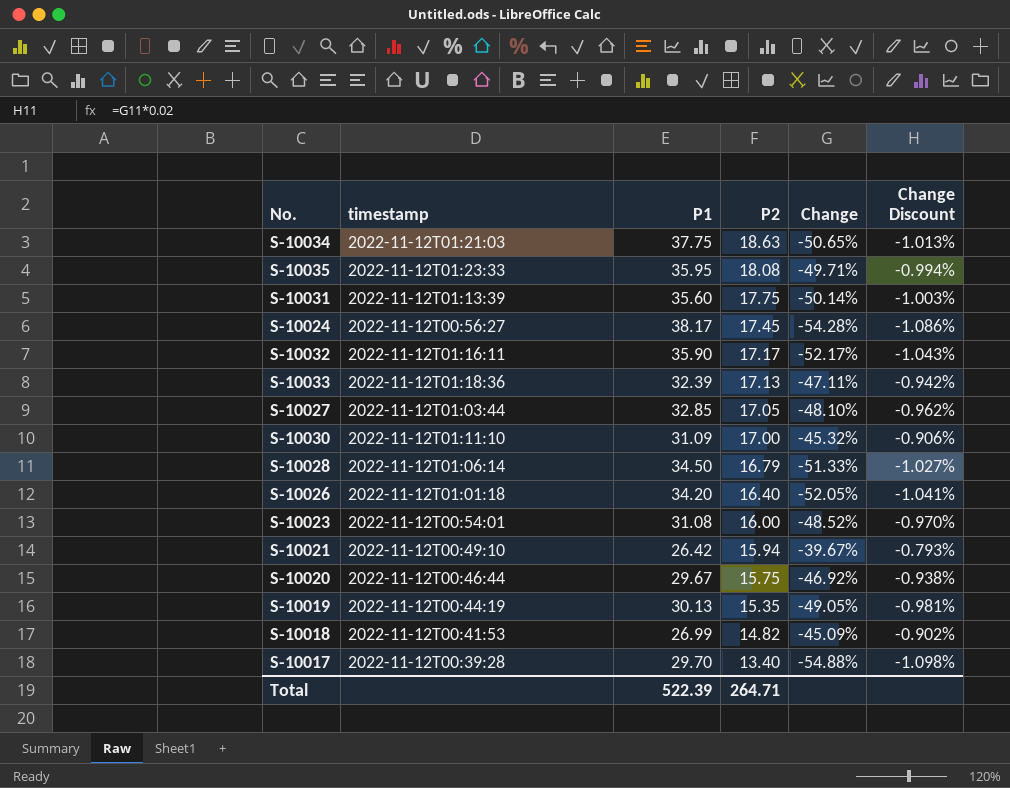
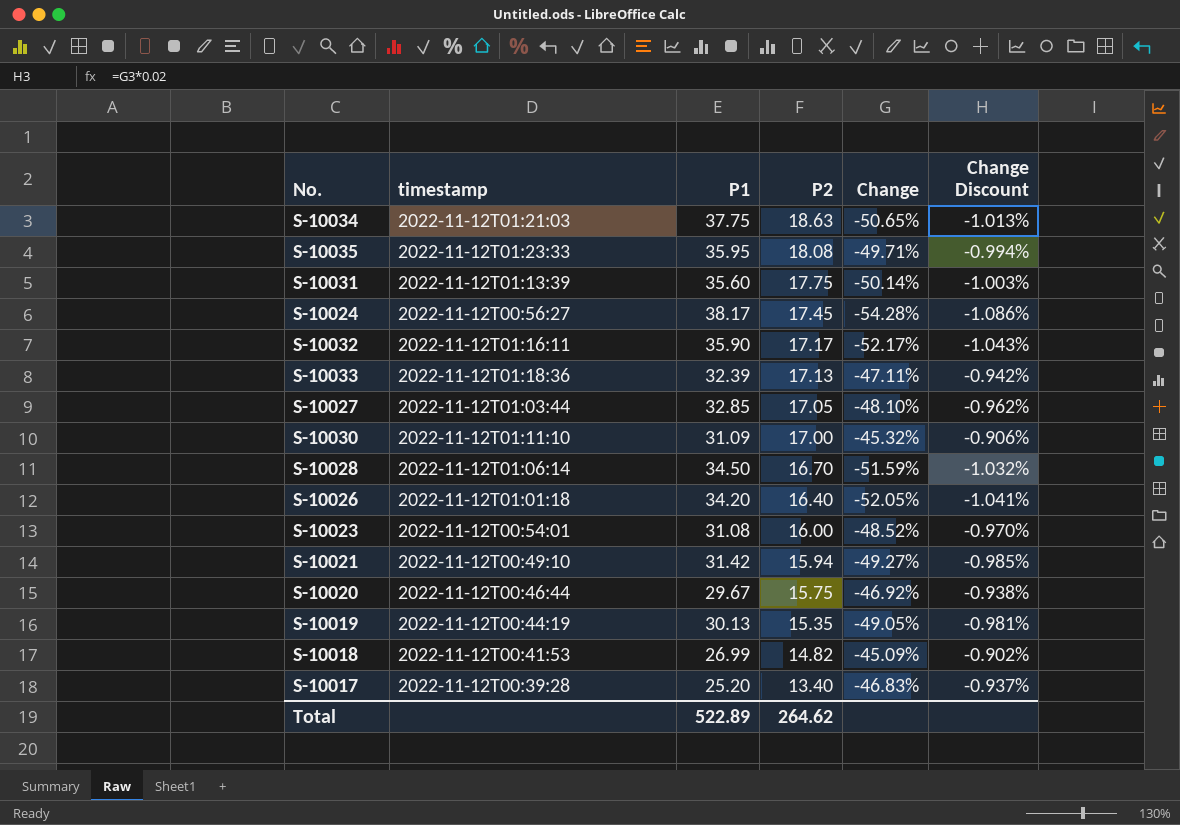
S-10028 | P2: 16.79 -> 16.70
S-10028 | Change: -51.33% -> -51.59%
S-10028 | Change Discount: -1.027% -> -1.032%
S-10021 | P1: 26.42 -> 31.42
S-10021 | Change: -39.67% -> -49.27%
S-10021 | Change Discount: -0.793% -> -0.985%
S-10017 | P1: 29.70 -> 25.20
S-10017 | Change: -54.88% -> -46.83%
S-10017 | Change Discount: -1.098% -> -0.937%
Total | P1: 522.39 -> 522.89
Total | P2: 264.71 -> 264.62

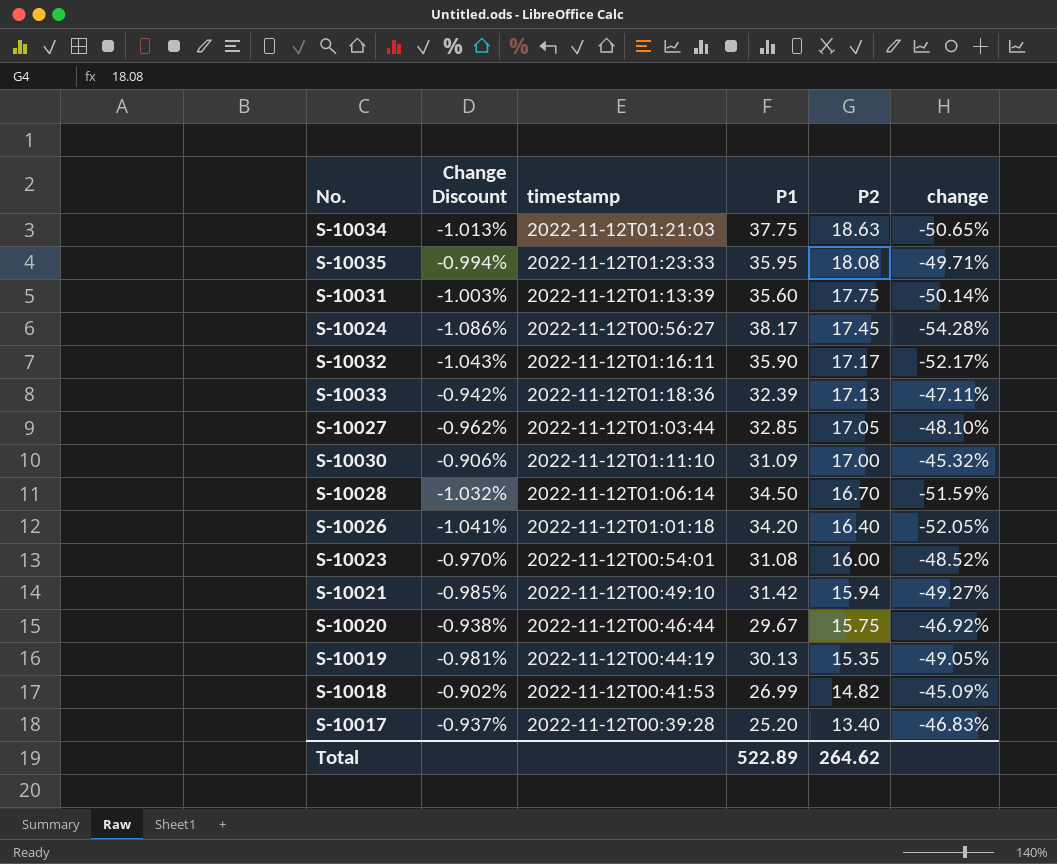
column Change Discount | position: 6 -> 2
column name: Change -> change

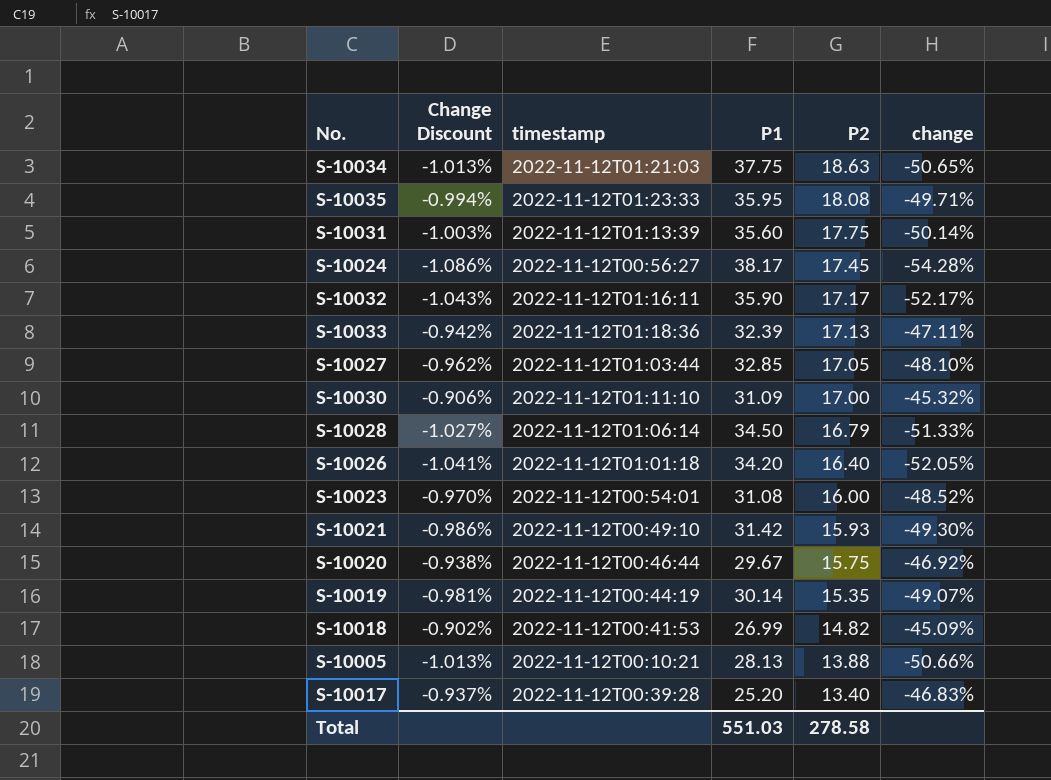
S-10028 | Change Discount: -1.032% -> -1.027%
S-10028 | P2: 16.70 -> 16.79
S-10028 | change: -51.59% -> -51.33%
S-10021 | Change Discount: -0.985% -> -0.986%
S-10021 | P2: 15.94 -> 15.93
S-10021 | change: -49.27% -> -49.30%
S-10019 | P1: 30.13 -> 30.14
S-10019 | change: -49.05% -> -49.07%
row S-10005: none -> -1.013% | 2022-11-12T00:10:21 | 28.13 | 13.88 | -50.66%
Total | P1: 522.89 -> 551.03
Total | P2: 264.62 -> 278.58

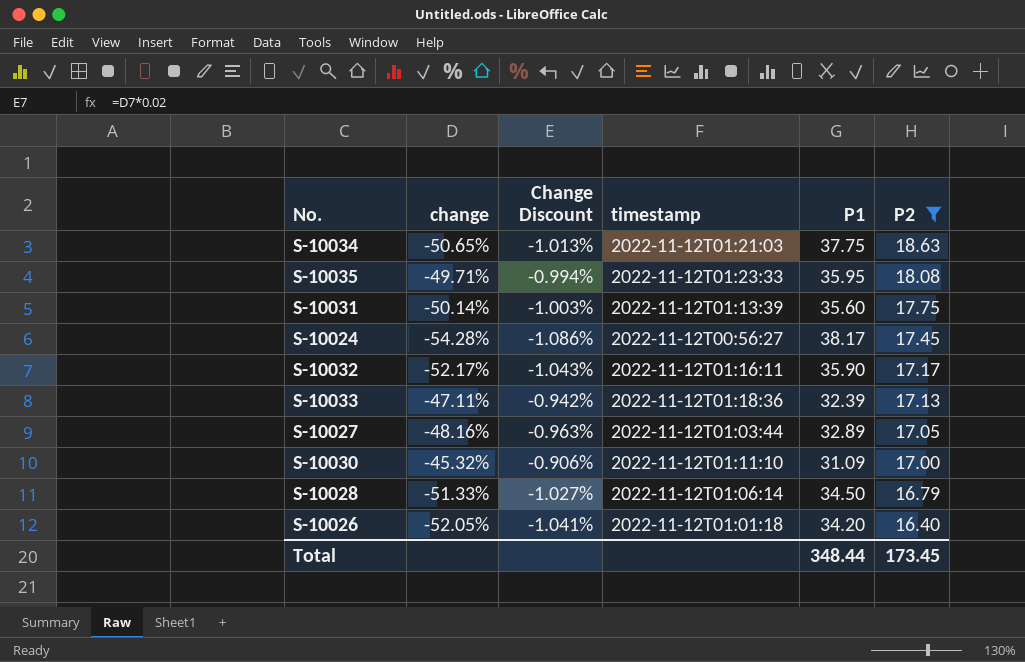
filter: none -> P2 >= 16.40
column change | position: 6 -> 2
S-10027 | change: -48.10% -> -48.16%
S-10027 | Change Discount: -0.962% -> -0.963%
S-10027 | P1: 32.85 -> 32.89
Total | P1: 551.03 -> 348.44
Total | P2: 278.58 -> 173.45

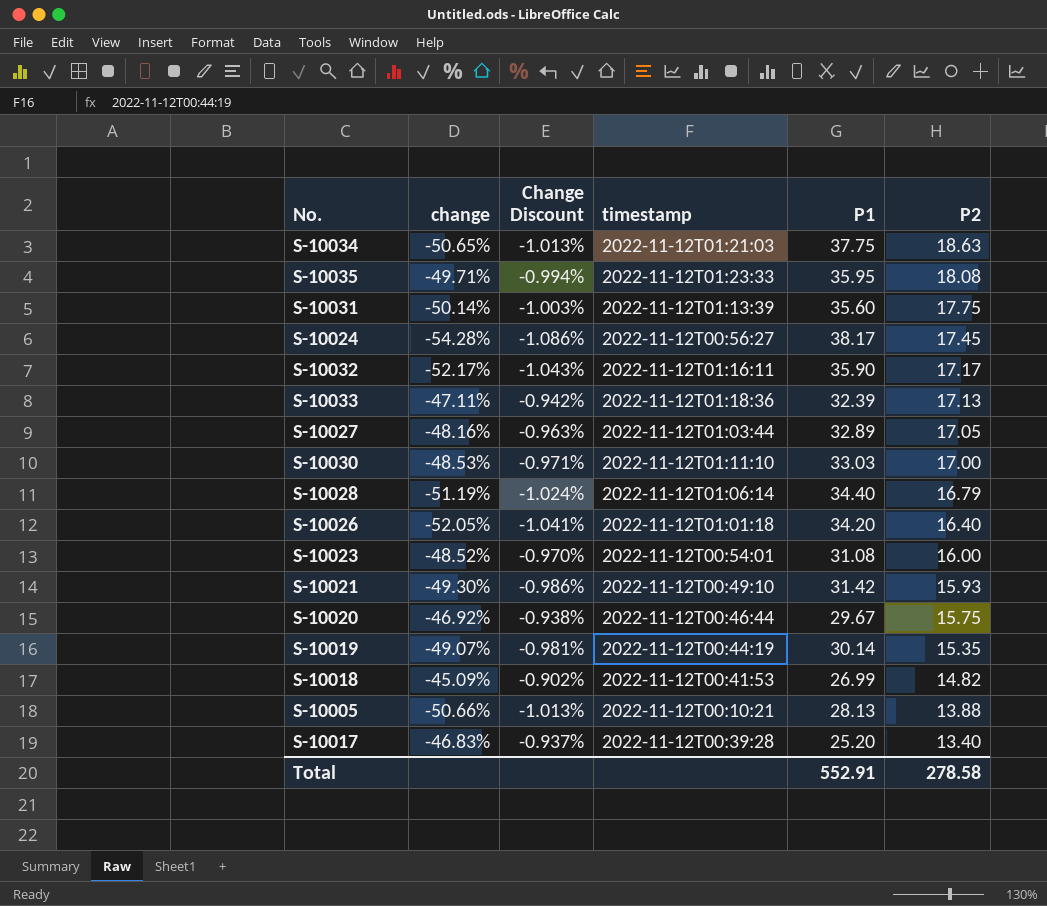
filter: P2 >= 16.40 -> none
S-10030 | change: -45.32% -> -48.53%
S-10030 | Change Discount: -0.906% -> -0.971%
S-10030 | P1: 31.09 -> 33.03
S-10028 | change: -51.33% -> -51.19%
S-10028 | Change Discount: -1.027% -> -1.024%
S-10028 | P1: 34.50 -> 34.40
Total | P1: 348.44 -> 552.91
Total | P2: 173.45 -> 278.58

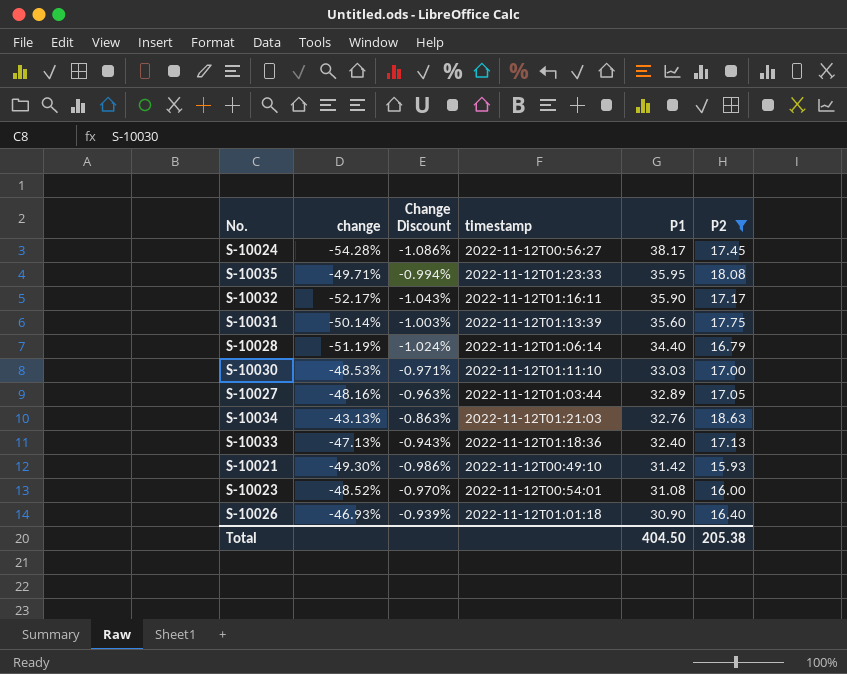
filter: none -> P2 >= 15.93
row order: P2 descending -> P1 descending
S-10034 | change: -50.65% -> -43.13%
S-10034 | Change Discount: -1.013% -> -0.863%
S-10034 | P1: 37.75 -> 32.76
S-10033 | change: -47.11% -> -47.13%
S-10033 | Change Discount: -0.942% -> -0.943%
S-10033 | P1: 32.39 -> 32.40
S-10026 | change: -52.05% -> -46.93%
S-10026 | Change Discount: -1.041% -> -0.939%
S-10026 | P1: 34.20 -> 30.90
Total | P1: 552.91 -> 404.50
Total | P2: 278.58 -> 205.38

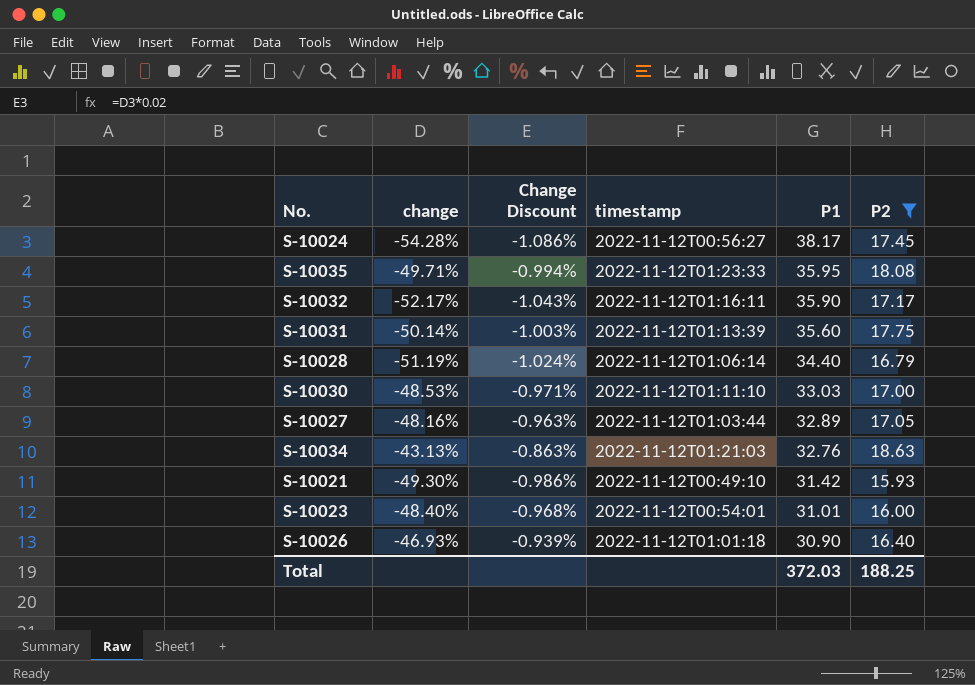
row S-10033: -47.13% | -0.943% | 2022-11-12T01:18:36 | 32.40 | 17.13 -> none
S-10023 | change: -48.52% -> -48.40%
S-10023 | Change Discount: -0.970% -> -0.968%
S-10023 | P1: 31.08 -> 31.01
Total | P1: 404.50 -> 372.03
Total | P2: 205.38 -> 188.25

